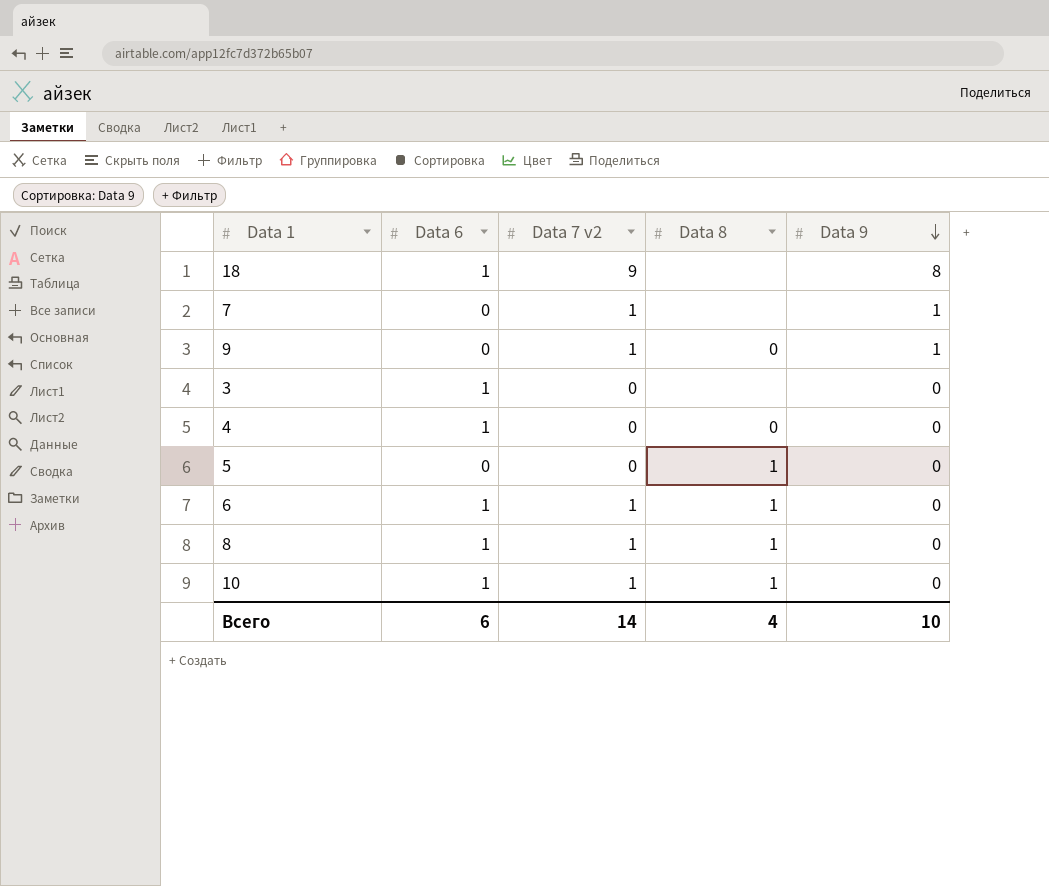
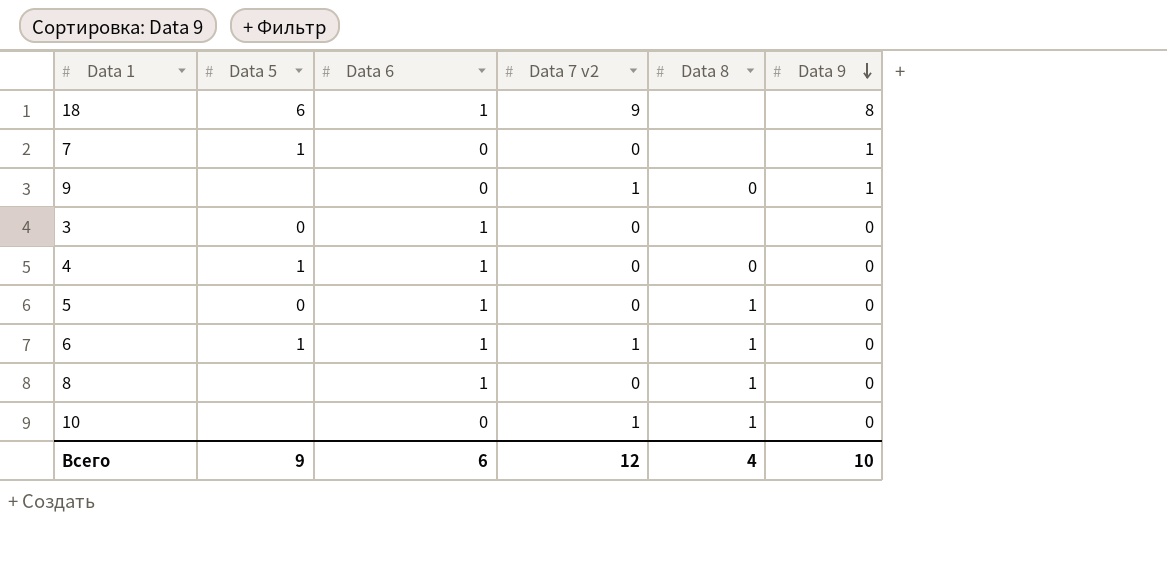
column Data 5 | position: none -> 2
7 | Data 7 v2: 1 -> 0
5 | Data 6: 0 -> 1
8 | Data 7 v2: 1 -> 0
10 | Data 6: 1 -> 0
Всего | Data 7 v2: 14 -> 12

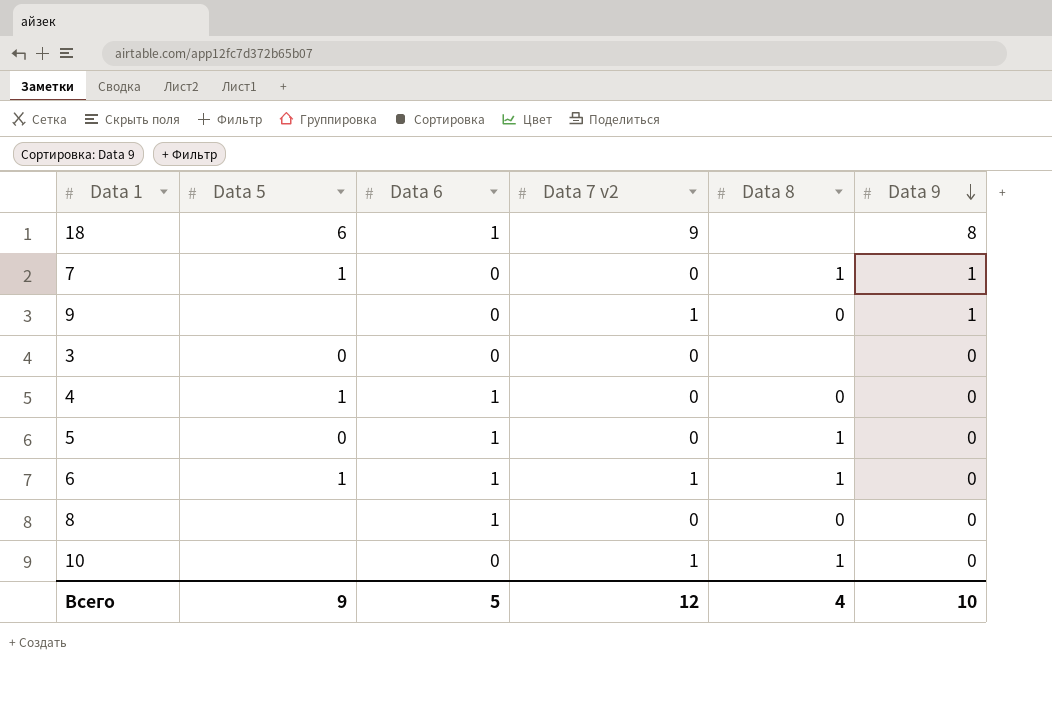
7 | Data 8: none -> 1
3 | Data 6: 1 -> 0
8 | Data 8: 1 -> 0
Всего | Data 6: 6 -> 5

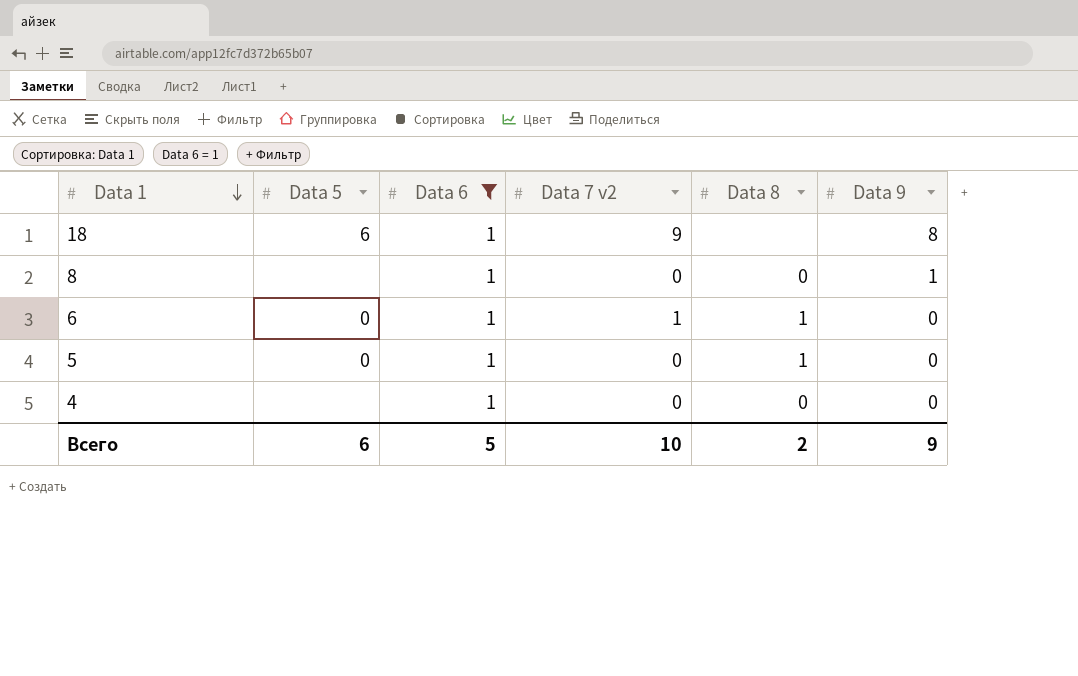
filter: none -> Data 6 = 1
row order: Data 9 descending -> Data 1 descending
8 | Data 9: 0 -> 1
6 | Data 5: 1 -> 0
4 | Data 5: 1 -> none
Всего | Data 5: 9 -> 6
Всего | Data 7 v2: 12 -> 10
Всего | Data 8: 4 -> 2
Всего | Data 9: 10 -> 9

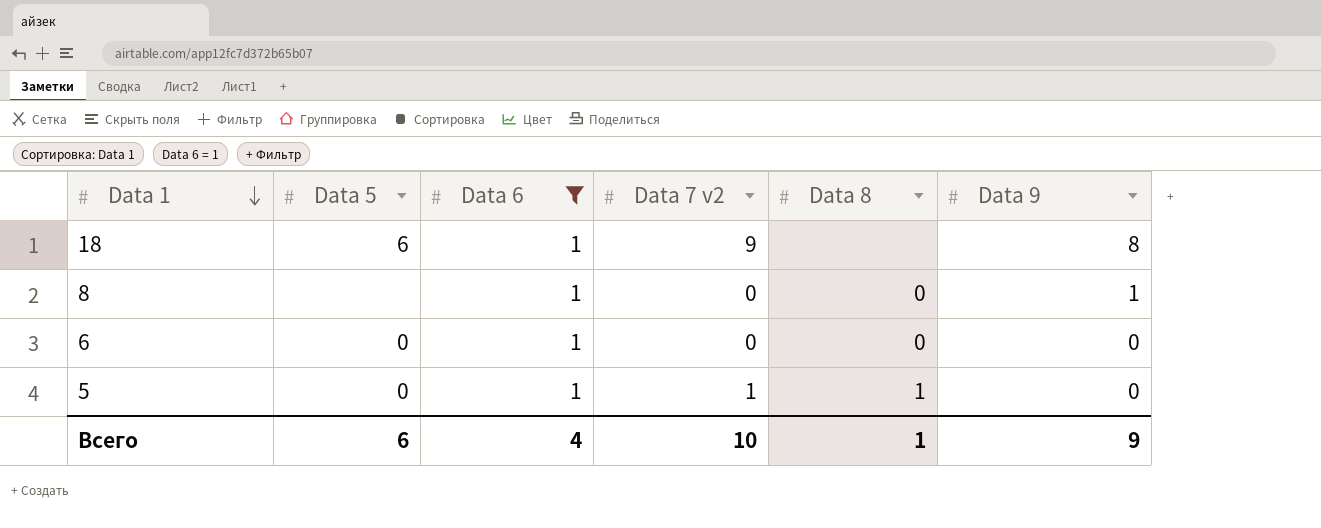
row 4: none | 1 | 0 | 0 | 0 -> none
6 | Data 7 v2: 1 -> 0
6 | Data 8: 1 -> 0
5 | Data 7 v2: 0 -> 1
Всего | Data 6: 5 -> 4
Всего | Data 8: 2 -> 1

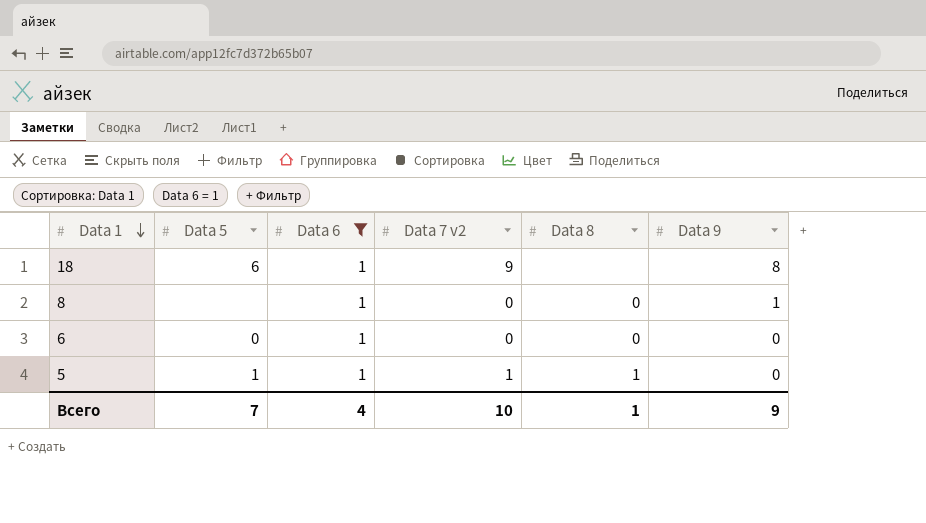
5 | Data 5: 0 -> 1
Всего | Data 5: 6 -> 7

